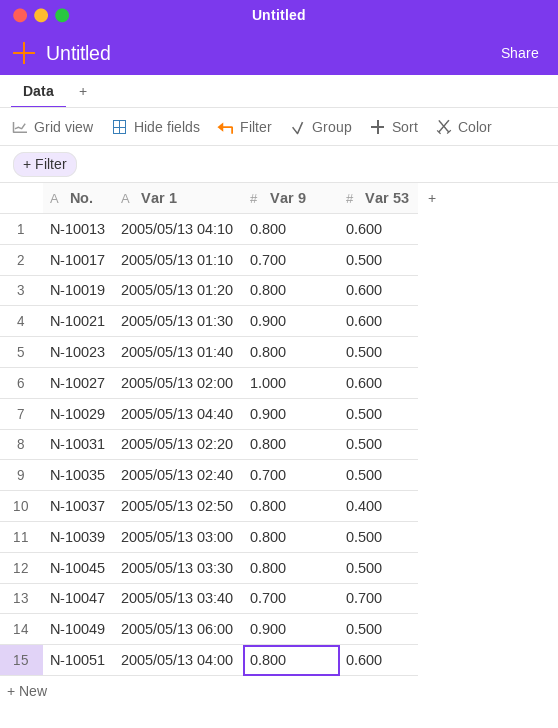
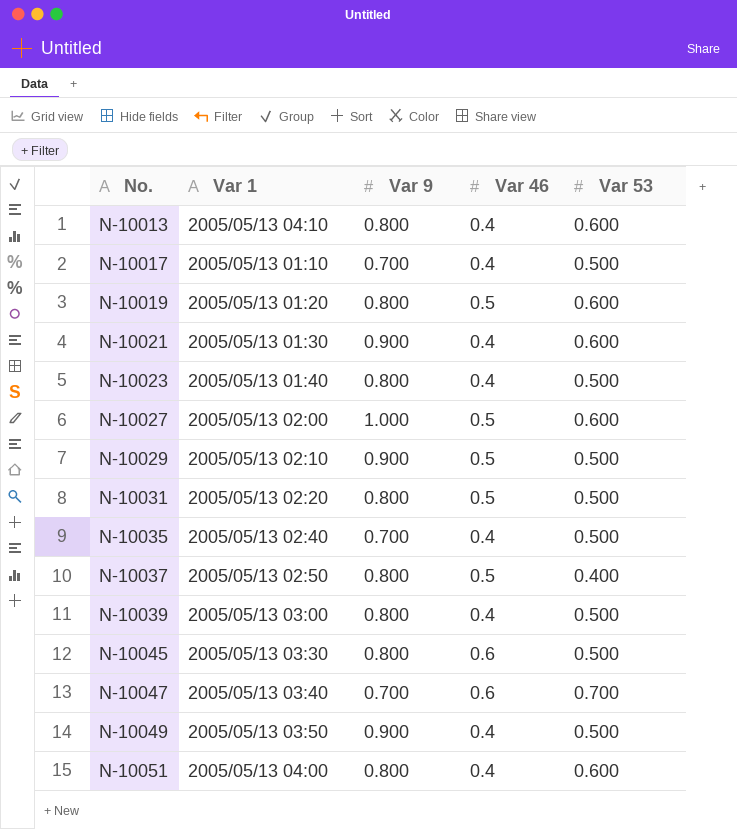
column Var 46 | position: none -> 4
N-10029 | Var 1: 2005/05/13 04:40 -> 2005/05/13 02:10
N-10049 | Var 1: 2005/05/13 06:00 -> 2005/05/13 03:50

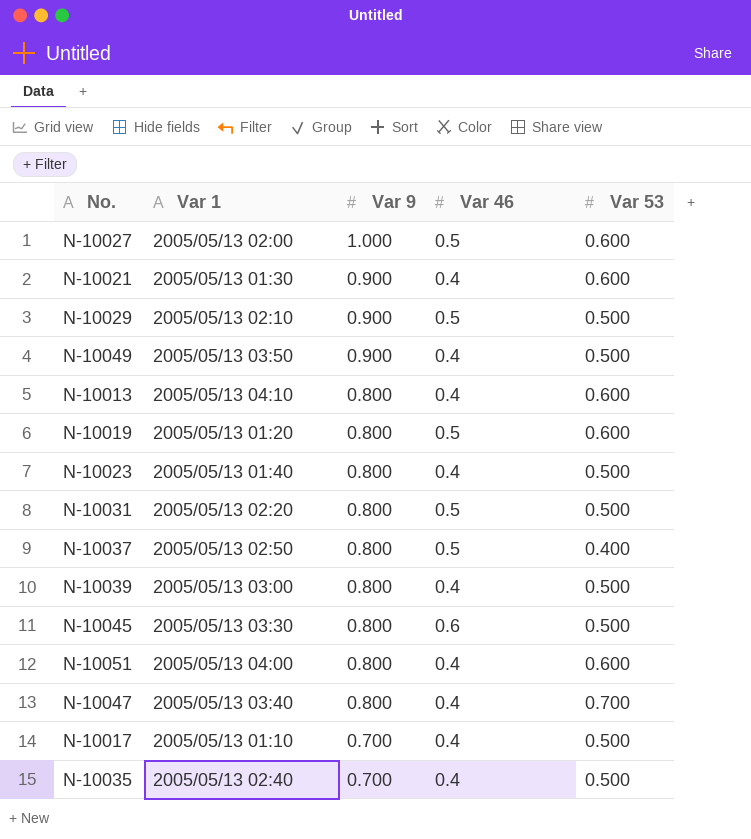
row order: No. ascending -> Var 9 descending
N-10047 | Var 9: 0.700 -> 0.800
N-10047 | Var 46: 0.6 -> 0.4

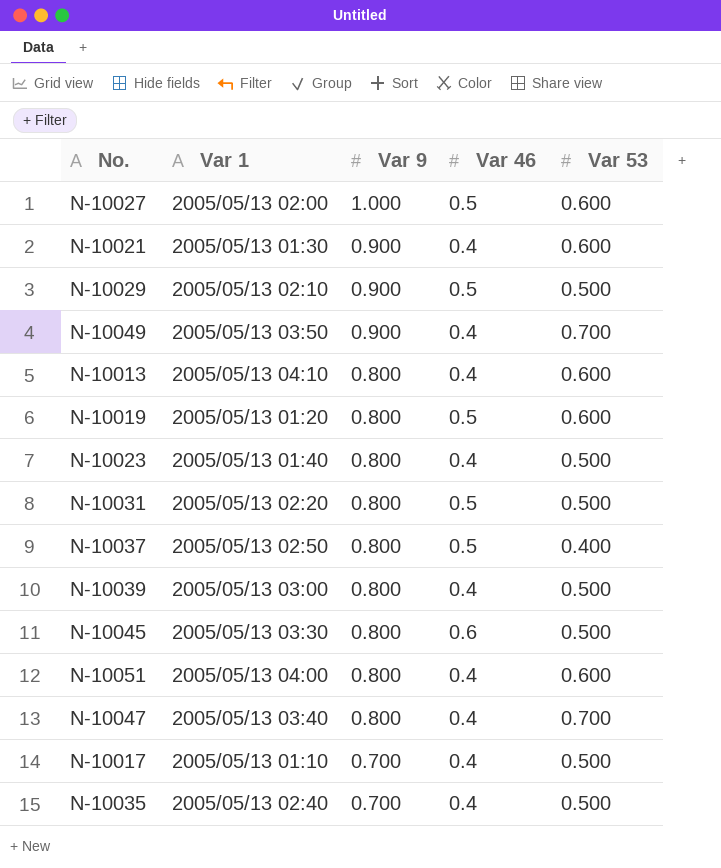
N-10049 | Var 53: 0.500 -> 0.700

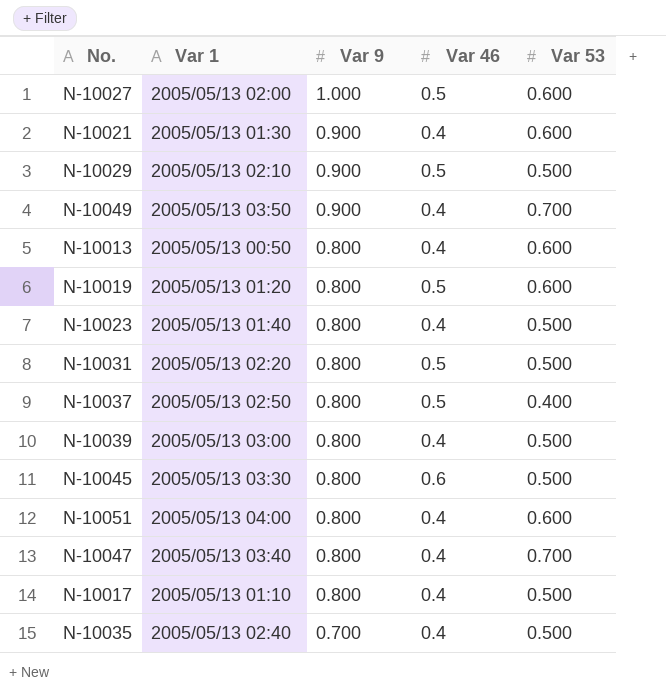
N-10013 | Var 1: 2005/05/13 04:10 -> 2005/05/13 00:50
N-10017 | Var 9: 0.700 -> 0.800

